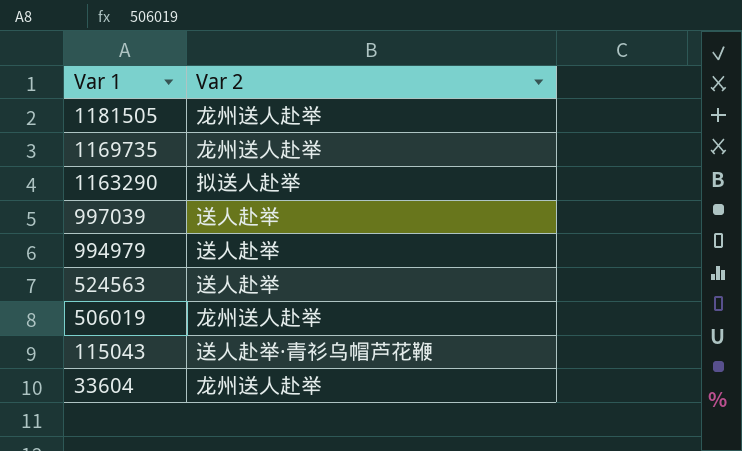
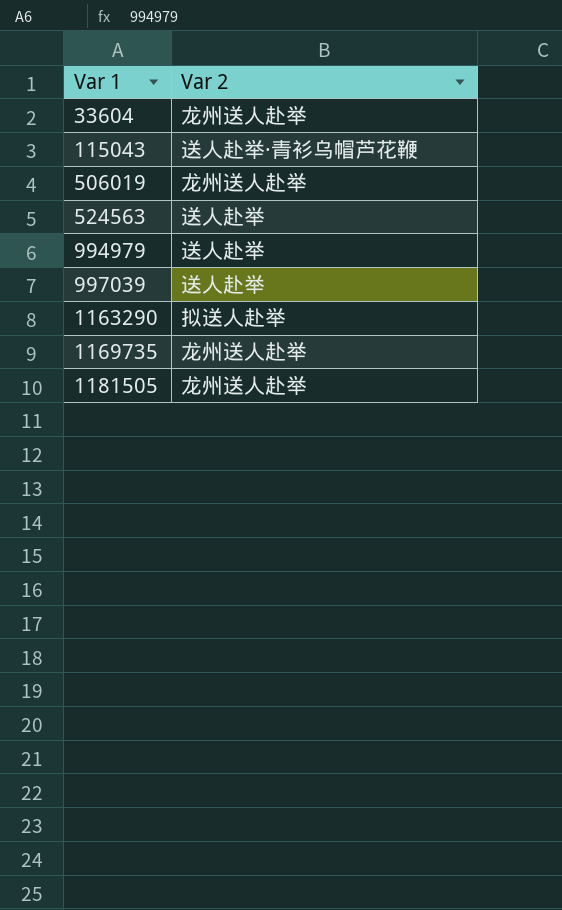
row order: Var 1 descending -> Var 1 ascending

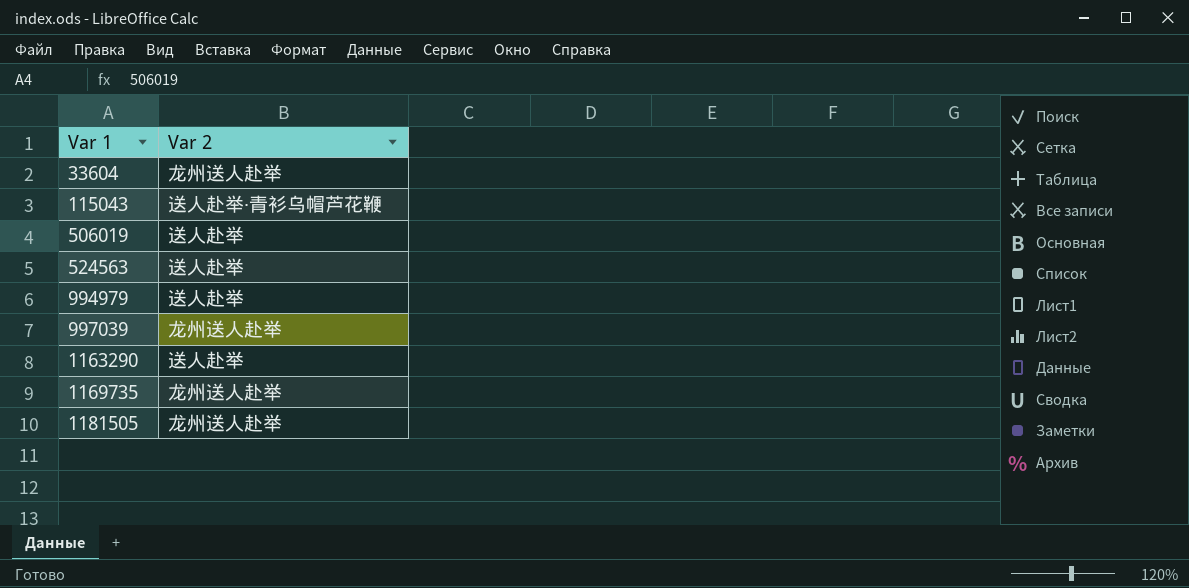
506019 | Var 2: 龙州送人赴举 -> 送人赴举
997039 | Var 2: 送人赴举 -> 龙州送人赴举
1163290 | Var 2: 拟送人赴举 -> 送人赴举

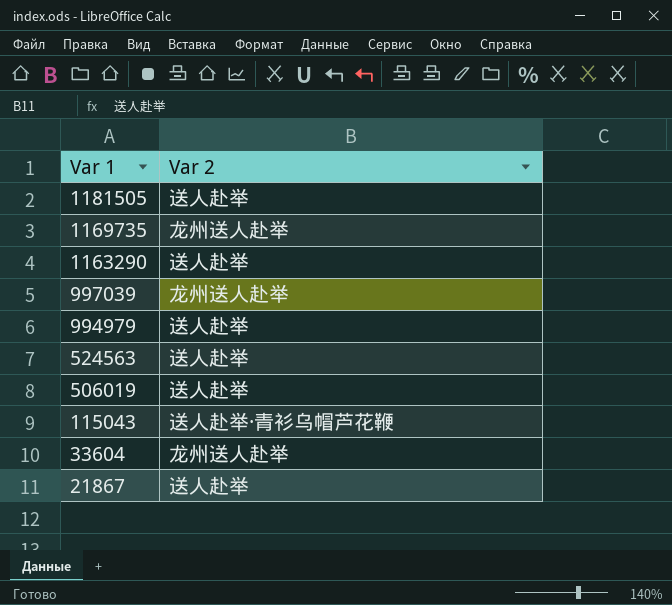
row order: Var 1 ascending -> Var 1 descending
1181505 | Var 2: 龙州送人赴举 -> 送人赴举
row 21867: none -> 送人赴举

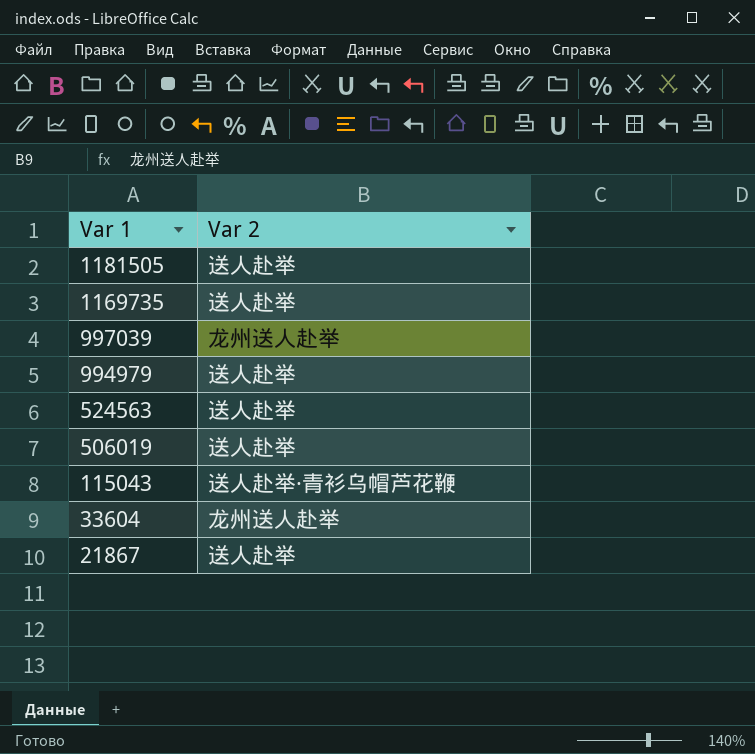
row 1163290: 送人赴举 -> none
1169735 | Var 2: 龙州送人赴举 -> 送人赴举

